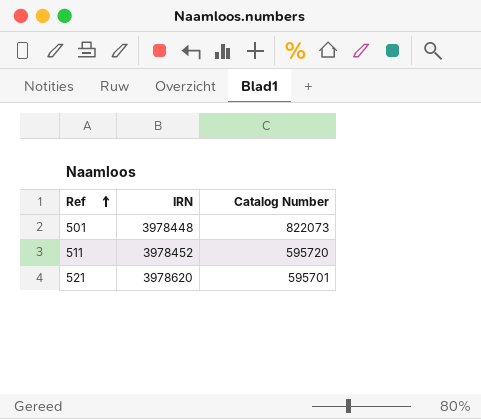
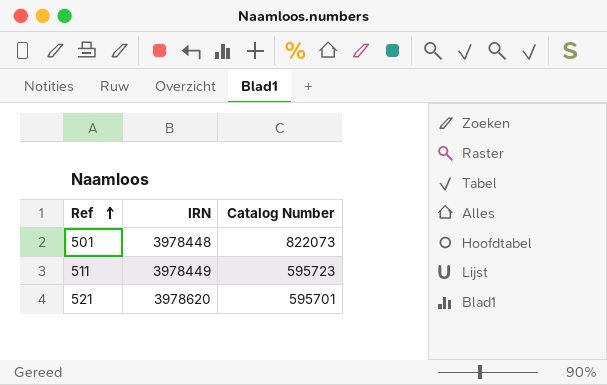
511 | IRN: 3978452 -> 3978449
511 | Catalog Number: 595720 -> 595723

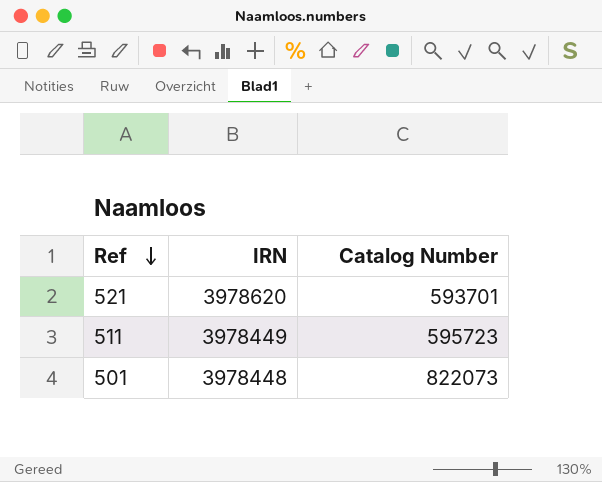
row order: Ref ascending -> Ref descending
521 | Catalog Number: 595701 -> 593701

